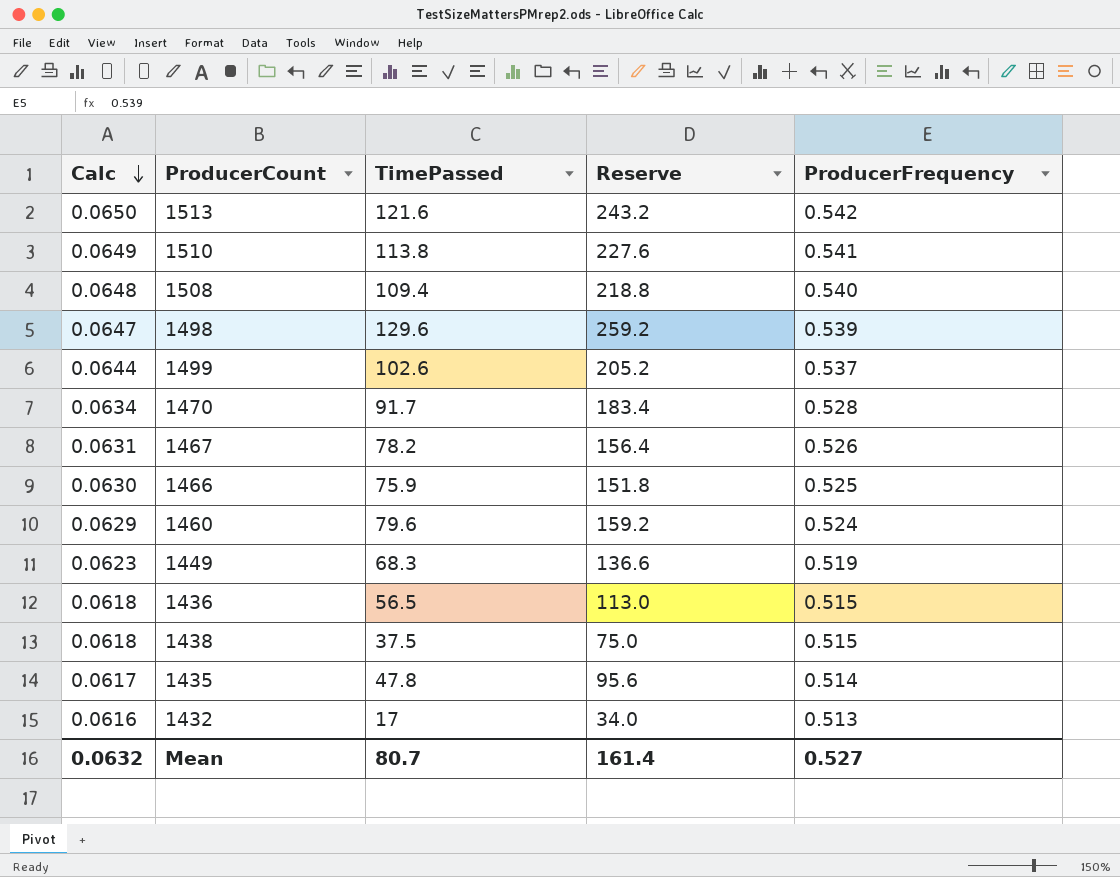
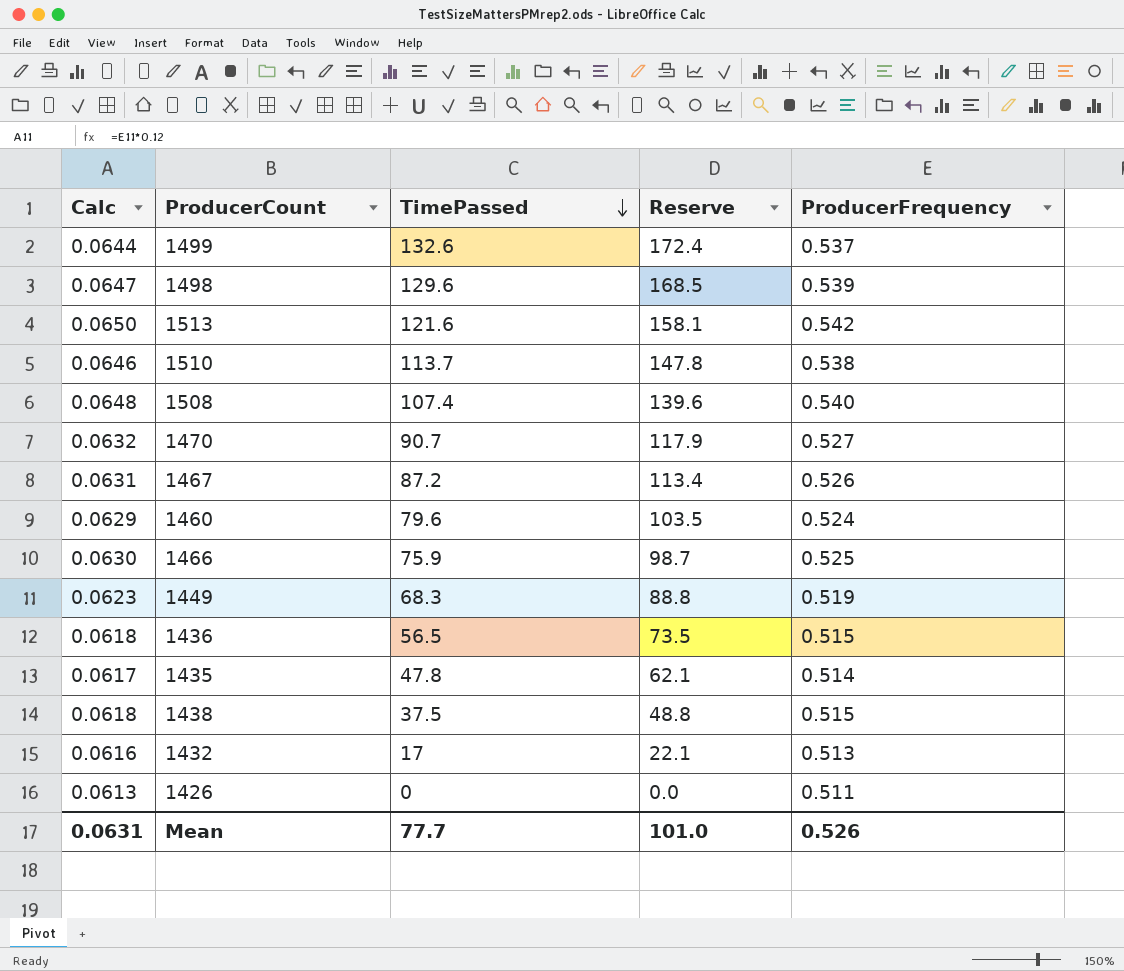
row order: Calc descending -> TimePassed descending
column Reserve | formula: [TimePassed] * 2 -> [TimePassed] * 1.3
1499 | TimePassed: 102.6 -> 132.6
1510 | Calc: 0.0649 -> 0.0646
1510 | TimePassed: 113.8 -> 113.7
1510 | ProducerFrequency: 0.541 -> 0.538
1508 | TimePassed: 109.4 -> 107.4
1470 | Calc: 0.0634 -> 0.0632
1470 | TimePassed: 91.7 -> 90.7
1470 | ProducerFrequency: 0.528 -> 0.527
1467 | TimePassed: 78.2 -> 87.2
row 1426: none -> 0.0613 | 0 | 0.0 | 0.511
Mean | Calc: 0.0632 -> 0.0631
Mean | TimePassed: 80.7 -> 77.7
Mean | Reserve: 161.4 -> 101.0
Mean | ProducerFrequency: 0.527 -> 0.526

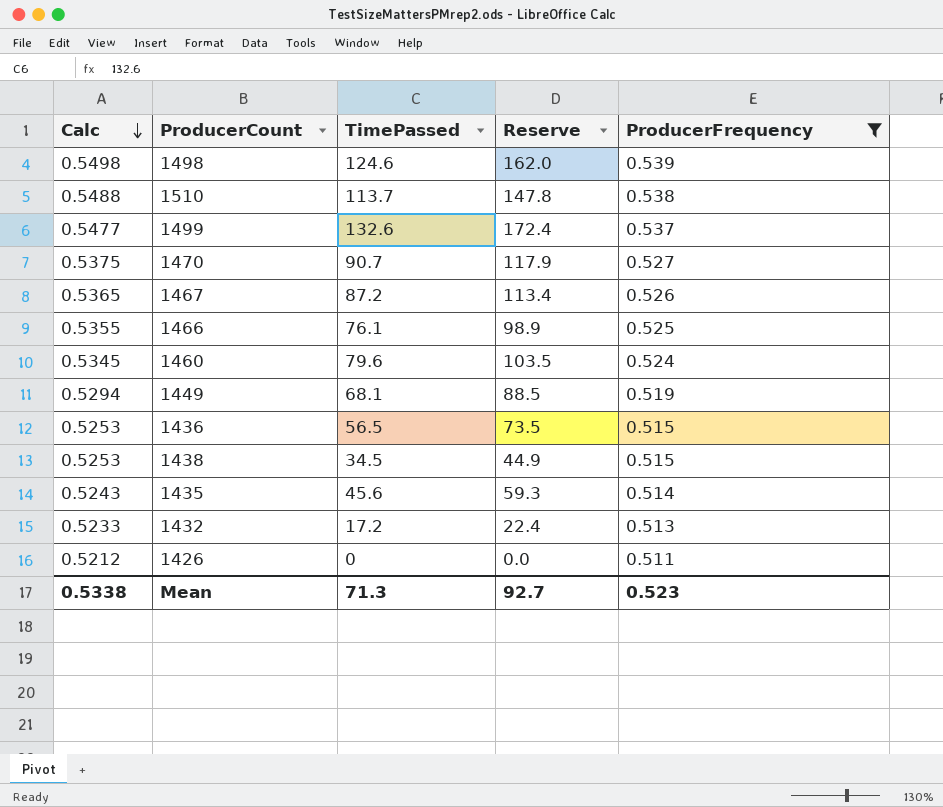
filter: none -> ProducerFrequency <= 0.539
row order: TimePassed descending -> Calc descending
column Calc | formula: [ProducerFrequency] * 0.12 -> [ProducerFrequency] * 1.02
1498 | TimePassed: 129.6 -> 124.6
1498 | Reserve: 168.5 -> 162.0
1466 | TimePassed: 75.9 -> 76.1
1466 | Reserve: 98.7 -> 98.9
1449 | TimePassed: 68.3 -> 68.1
1449 | Reserve: 88.8 -> 88.5
1438 | TimePassed: 37.5 -> 34.5
1438 | Reserve: 48.8 -> 44.9
1435 | TimePassed: 47.8 -> 45.6
1435 | Reserve: 62.1 -> 59.3
1432 | TimePassed: 17 -> 17.2
1432 | Reserve: 22.1 -> 22.4
Mean | Calc: 0.0631 -> 0.5338
Mean | TimePassed: 77.7 -> 71.3
Mean | Reserve: 101.0 -> 92.7
Mean | ProducerFrequency: 0.526 -> 0.523

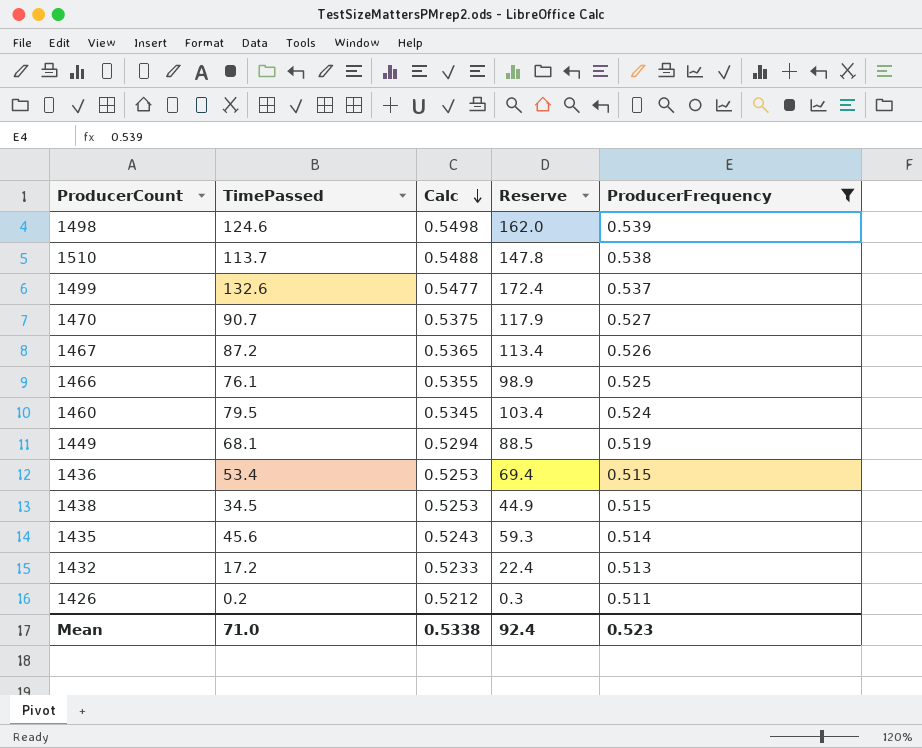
column Calc | position: 1 -> 3
1460 | TimePassed: 79.6 -> 79.5
1460 | Reserve: 103.5 -> 103.4
1436 | TimePassed: 56.5 -> 53.4
1436 | Reserve: 73.5 -> 69.4
1426 | TimePassed: 0 -> 0.2
1426 | Reserve: 0.0 -> 0.3
Mean | TimePassed: 71.3 -> 71.0
Mean | Reserve: 92.7 -> 92.4

